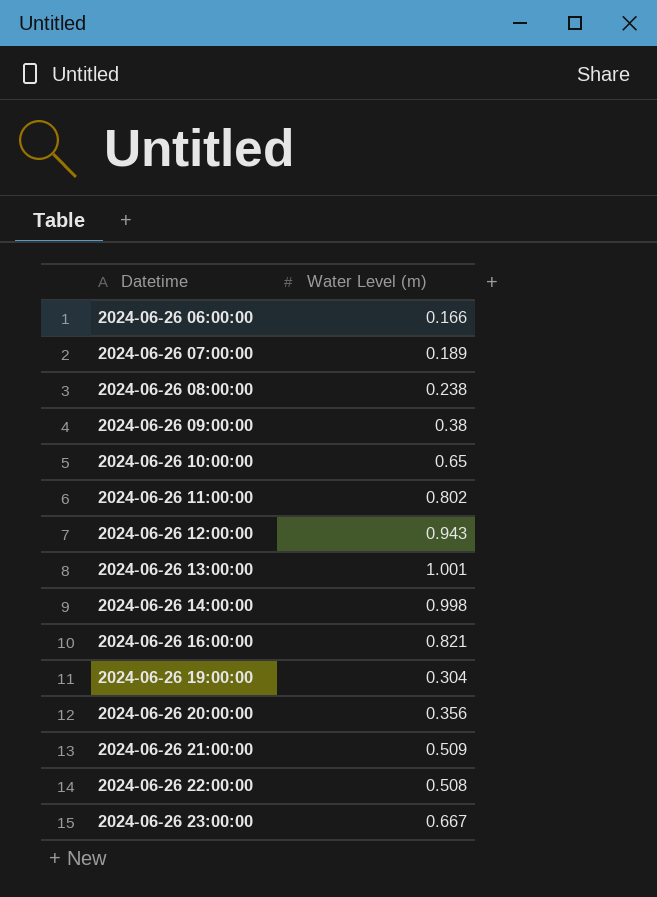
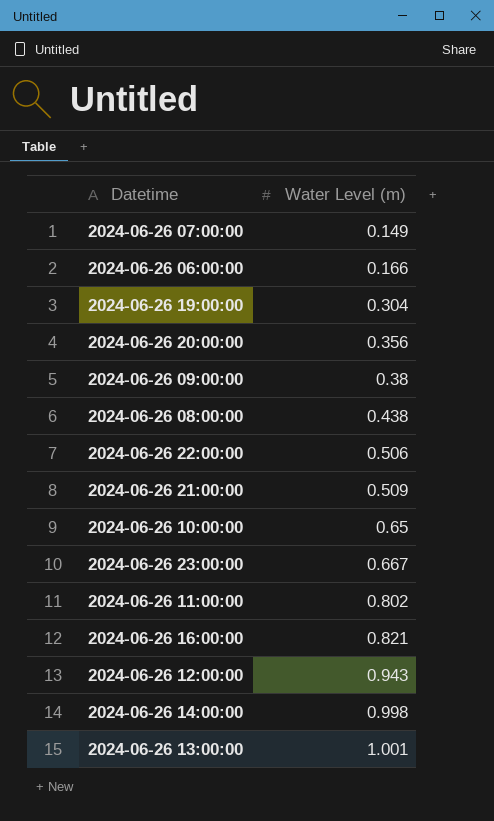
row order: Datetime ascending -> Water Level (m) ascending
2024-06-26 07:00:00 | Water Level (m): 0.189 -> 0.149
2024-06-26 08:00:00 | Water Level (m): 0.238 -> 0.438
2024-06-26 22:00:00 | Water Level (m): 0.508 -> 0.506

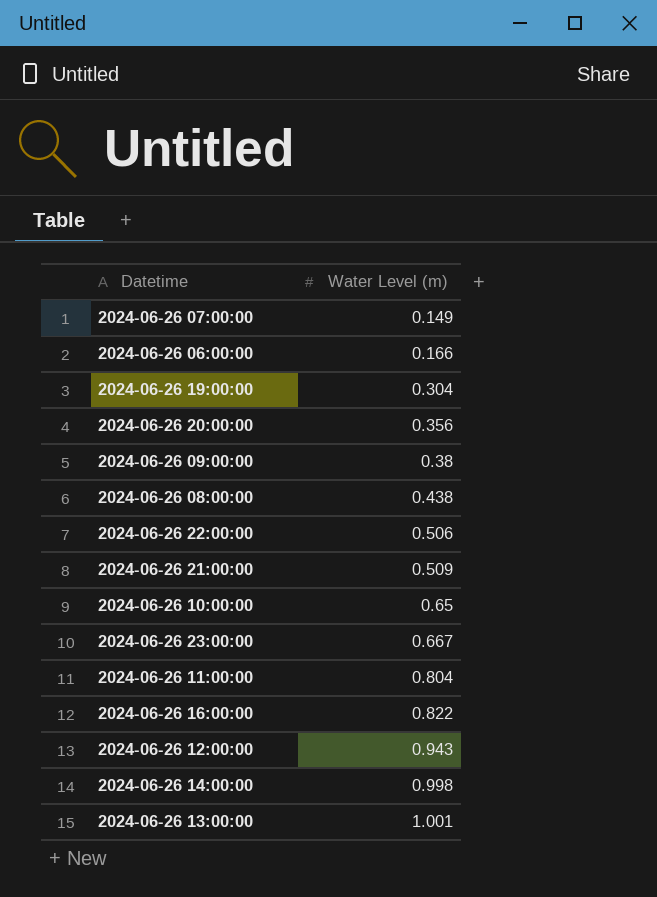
2024-06-26 11:00:00 | Water Level (m): 0.802 -> 0.804
2024-06-26 16:00:00 | Water Level (m): 0.821 -> 0.822

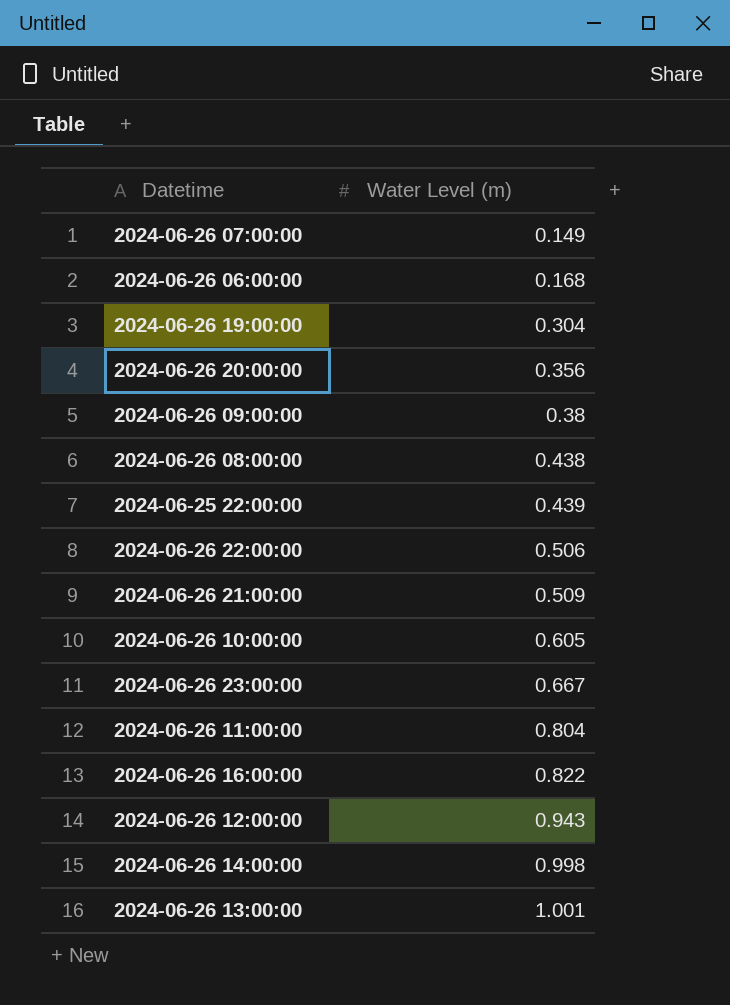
2024-06-26 06:00:00 | Water Level (m): 0.166 -> 0.168
row 2024-06-25 22:00:00: none -> 0.439
2024-06-26 10:00:00 | Water Level (m): 0.65 -> 0.605

